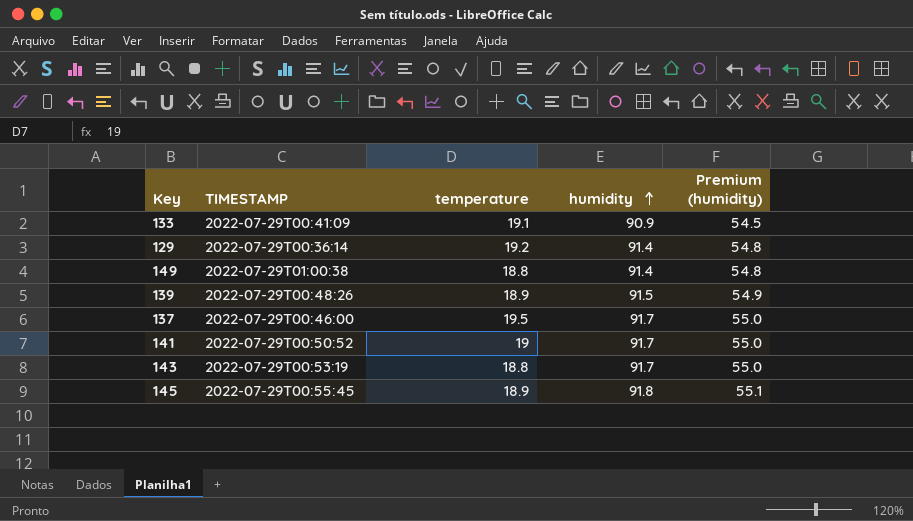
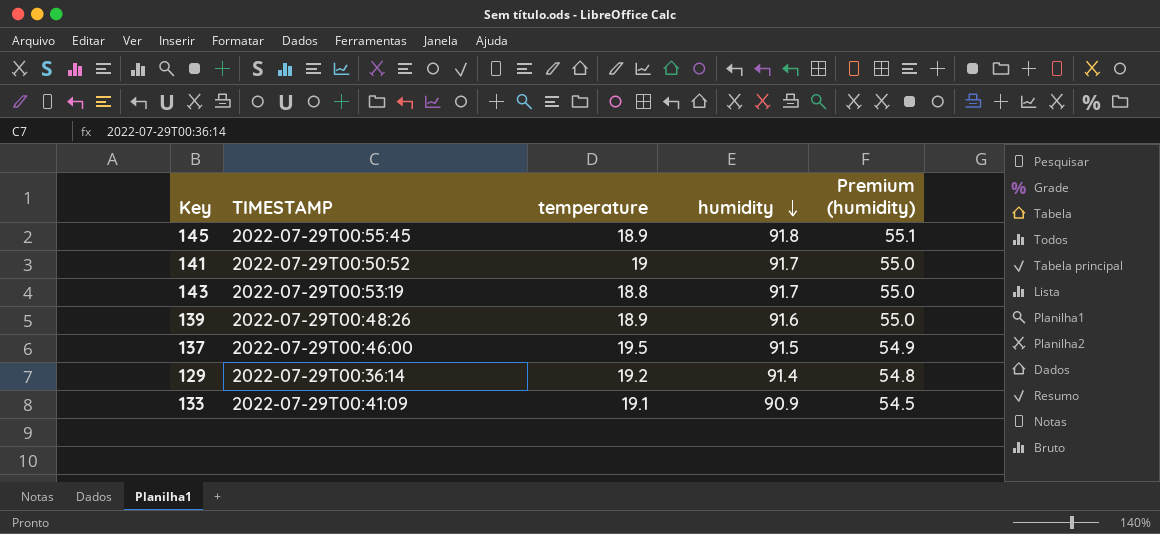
row order: humidity ascending -> humidity descending
row 149: 2022-07-29T01:00:38 | 18.8 | 91.4 | 54.8 -> none
139 | humidity: 91.5 -> 91.6
139 | Premium (humidity): 54.9 -> 55.0
137 | humidity: 91.7 -> 91.5
137 | Premium (humidity): 55.0 -> 54.9

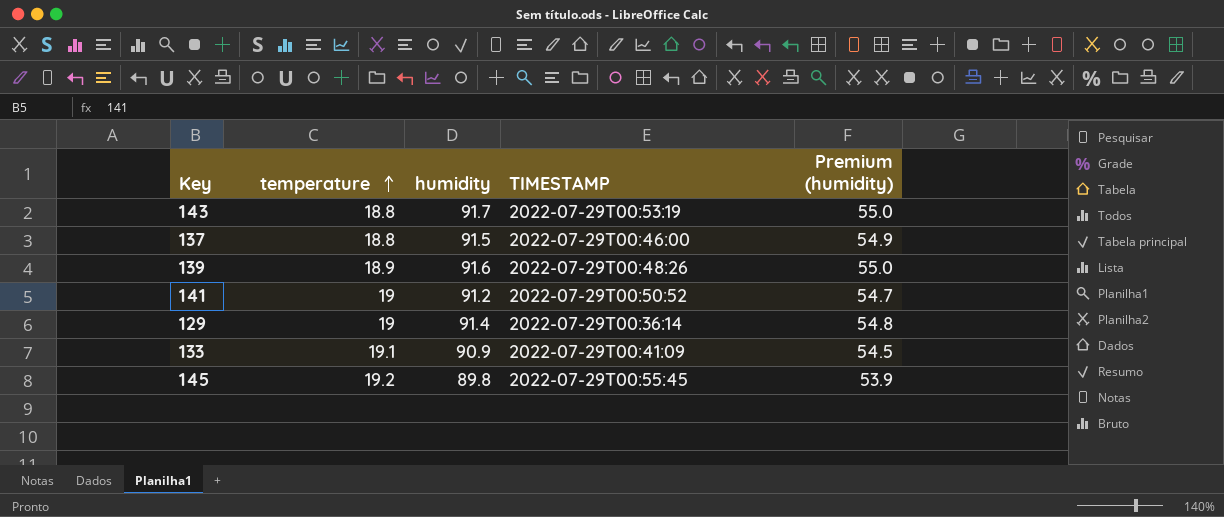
row order: humidity descending -> temperature ascending
column TIMESTAMP | position: 2 -> 4
137 | temperature: 19.5 -> 18.8
141 | humidity: 91.7 -> 91.2
141 | Premium (humidity): 55.0 -> 54.7
129 | temperature: 19.2 -> 19
145 | temperature: 18.9 -> 19.2
145 | humidity: 91.8 -> 89.8
145 | Premium (humidity): 55.1 -> 53.9

